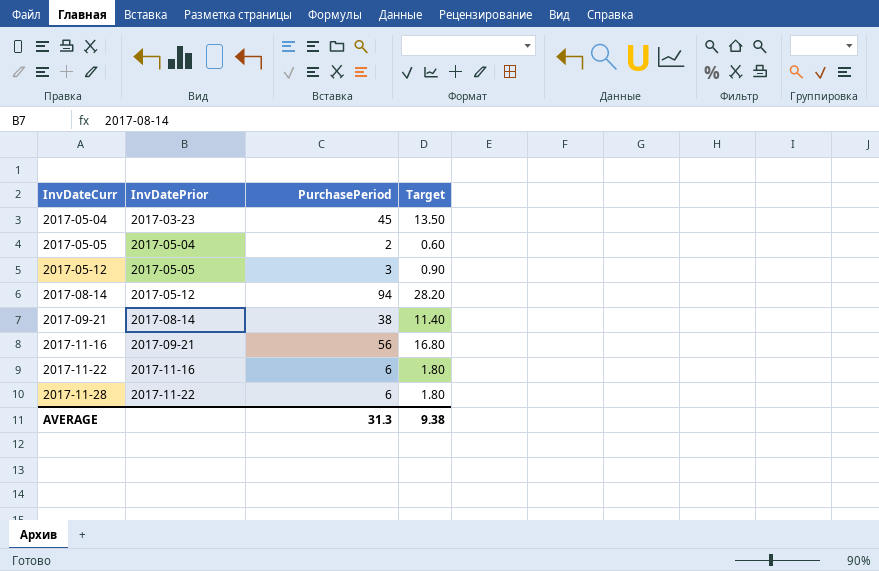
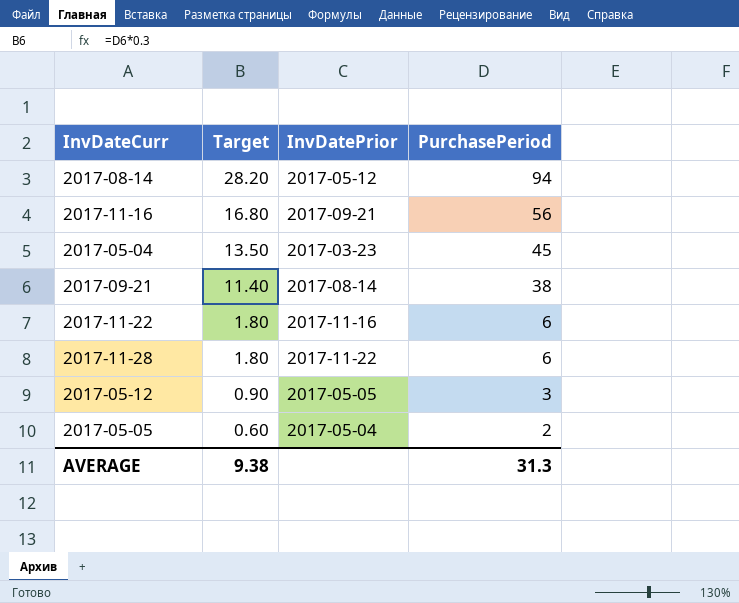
row order: InvDateCurr ascending -> Target descending
column Target | position: 4 -> 2

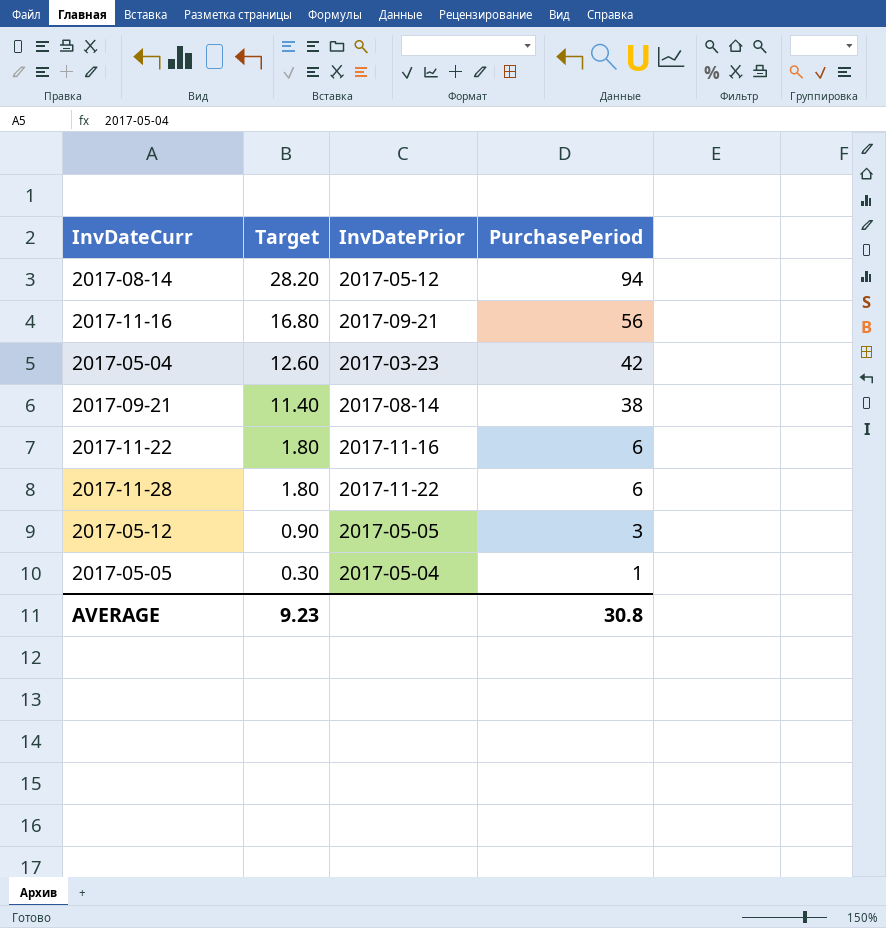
2017-05-04 | Target: 13.50 -> 12.60
2017-05-04 | PurchasePeriod: 45 -> 42
2017-05-05 | Target: 0.60 -> 0.30
2017-05-05 | PurchasePeriod: 2 -> 1
AVERAGE | Target: 9.38 -> 9.23
AVERAGE | PurchasePeriod: 31.3 -> 30.8

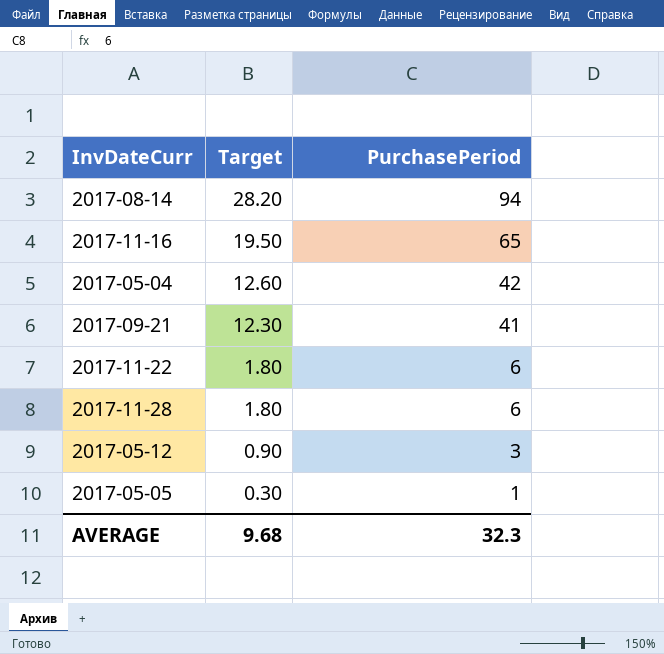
column InvDatePrior | position: 3 -> none
2017-11-16 | Target: 16.80 -> 19.50
2017-11-16 | PurchasePeriod: 56 -> 65
2017-09-21 | Target: 11.40 -> 12.30
2017-09-21 | PurchasePeriod: 38 -> 41
AVERAGE | Target: 9.23 -> 9.68
AVERAGE | PurchasePeriod: 30.8 -> 32.3

